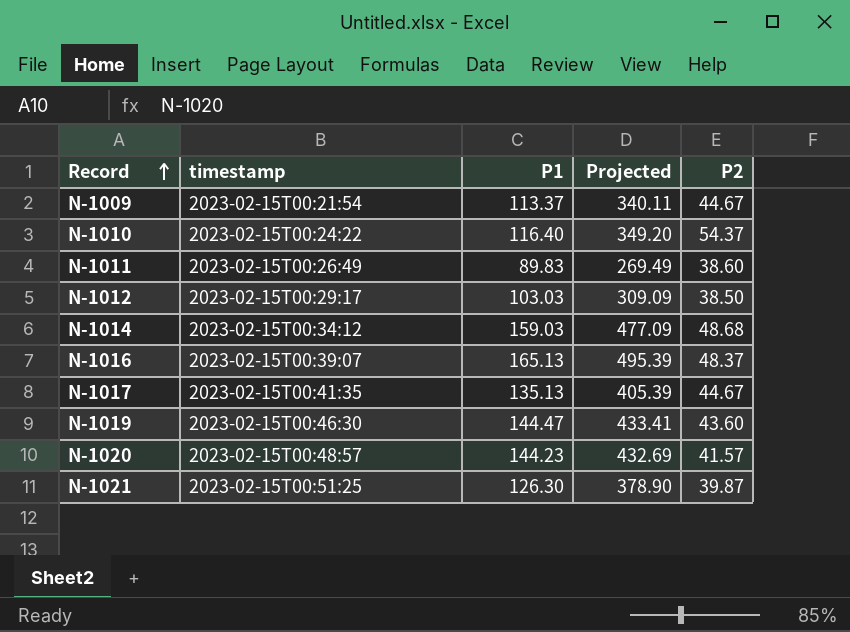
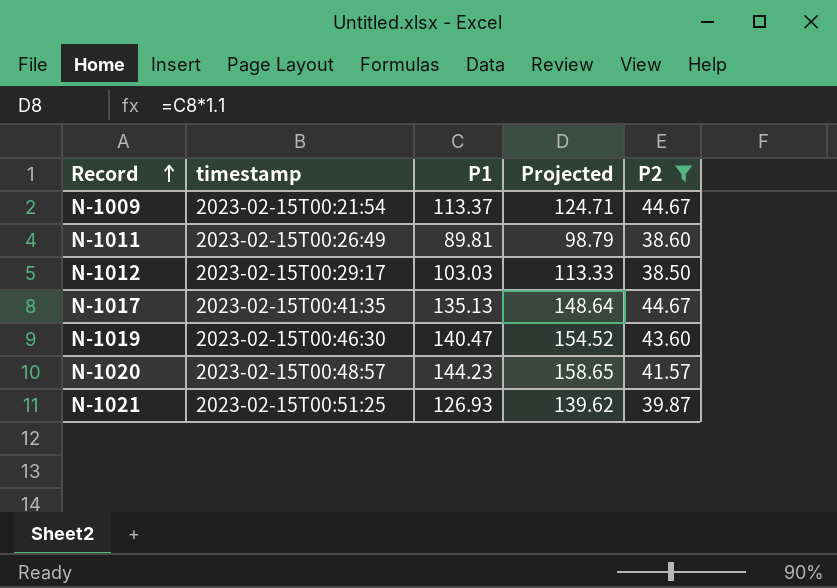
filter: none -> P2 <= 44.67
column Projected | formula: [P1] * 3 -> [P1] * 1.1
N-1011 | P1: 89.83 -> 89.81
N-1019 | P1: 144.47 -> 140.47
N-1021 | P1: 126.30 -> 126.93

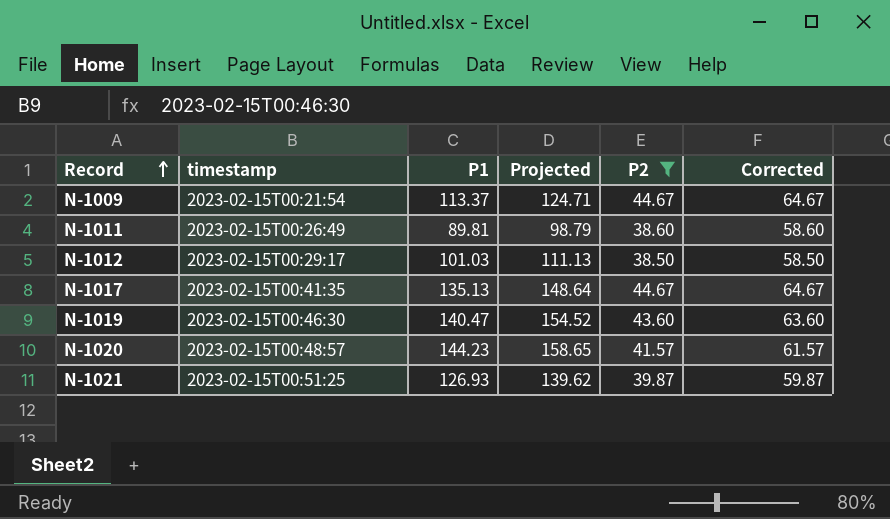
column Corrected | formula: none -> [P2] + 20
N-1012 | P1: 103.03 -> 101.03
N-1012 | Projected: 113.33 -> 111.13

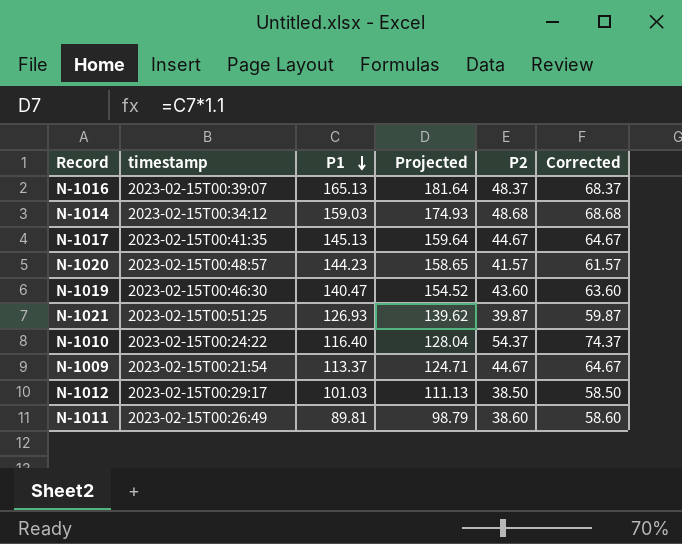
filter: P2 <= 44.67 -> none
row order: Record ascending -> P1 descending
N-1017 | P1: 135.13 -> 145.13
N-1017 | Projected: 148.64 -> 159.64

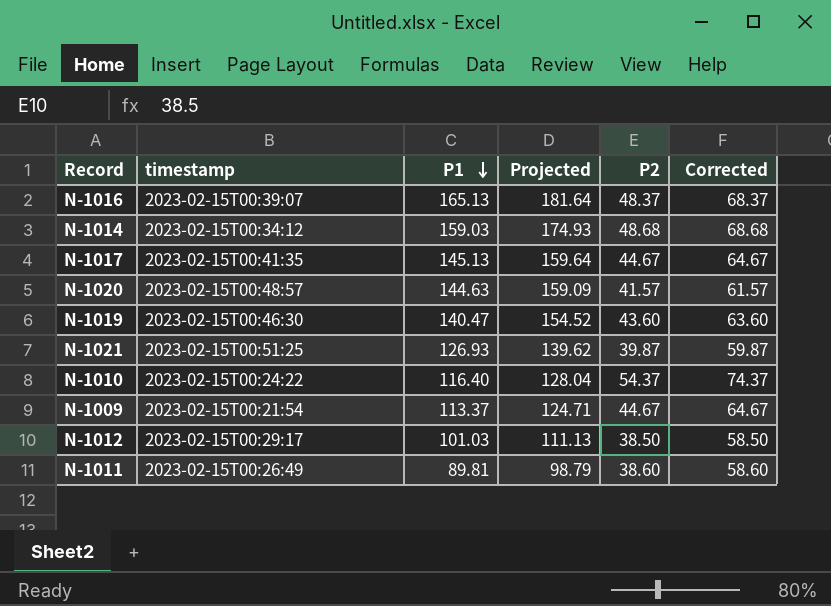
N-1020 | P1: 144.23 -> 144.63
N-1020 | Projected: 158.65 -> 159.09

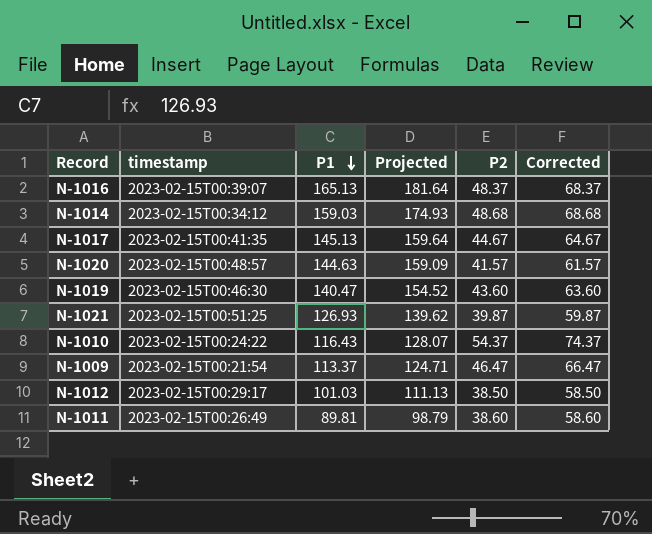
N-1010 | P1: 116.40 -> 116.43
N-1010 | Projected: 128.04 -> 128.07
N-1009 | P2: 44.67 -> 46.47
N-1009 | Corrected: 64.67 -> 66.47

